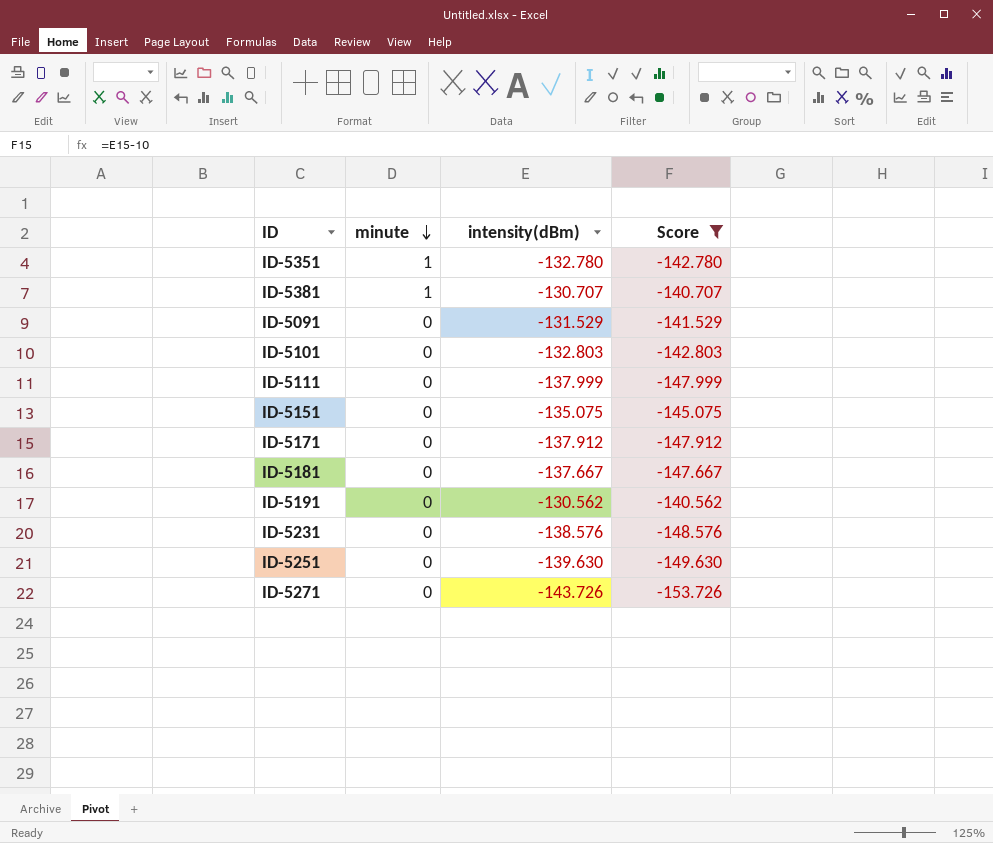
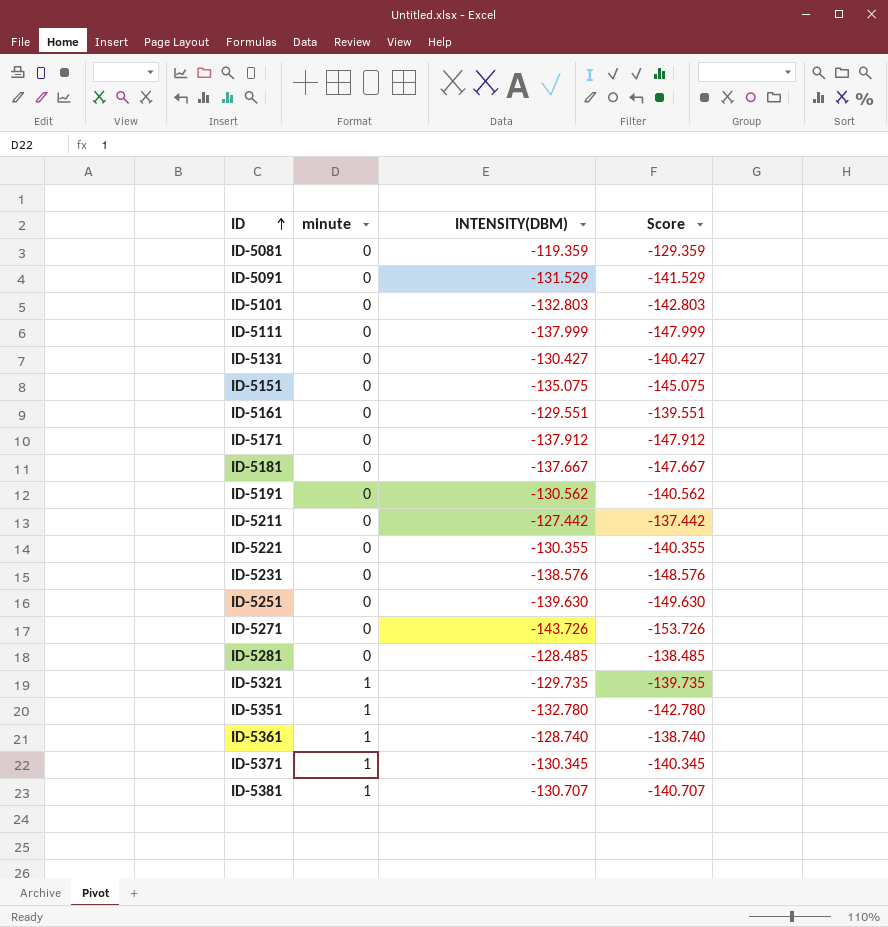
filter: Score <= -140.562 -> none
row order: minute descending -> ID ascending
column name: intensity(dBm) -> INTENSITY(DBM)

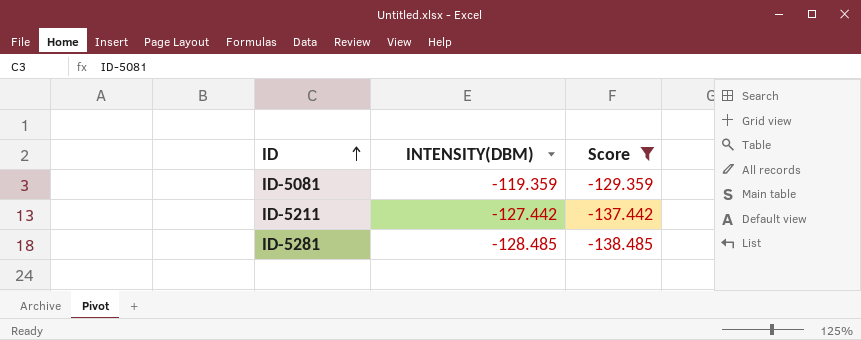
filter: none -> Score >= -138.485
column minute | position: 2 -> none

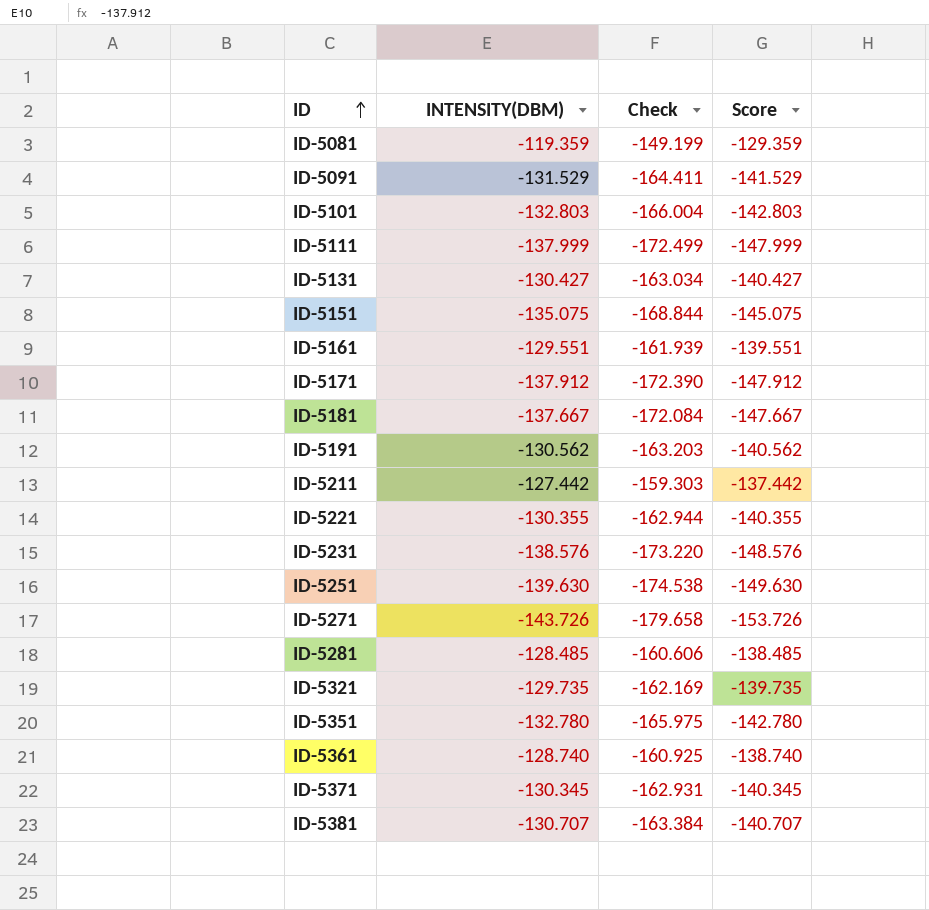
filter: Score >= -138.485 -> none
column Check | formula: none -> [INTENSITY(DBM)] * 1.25

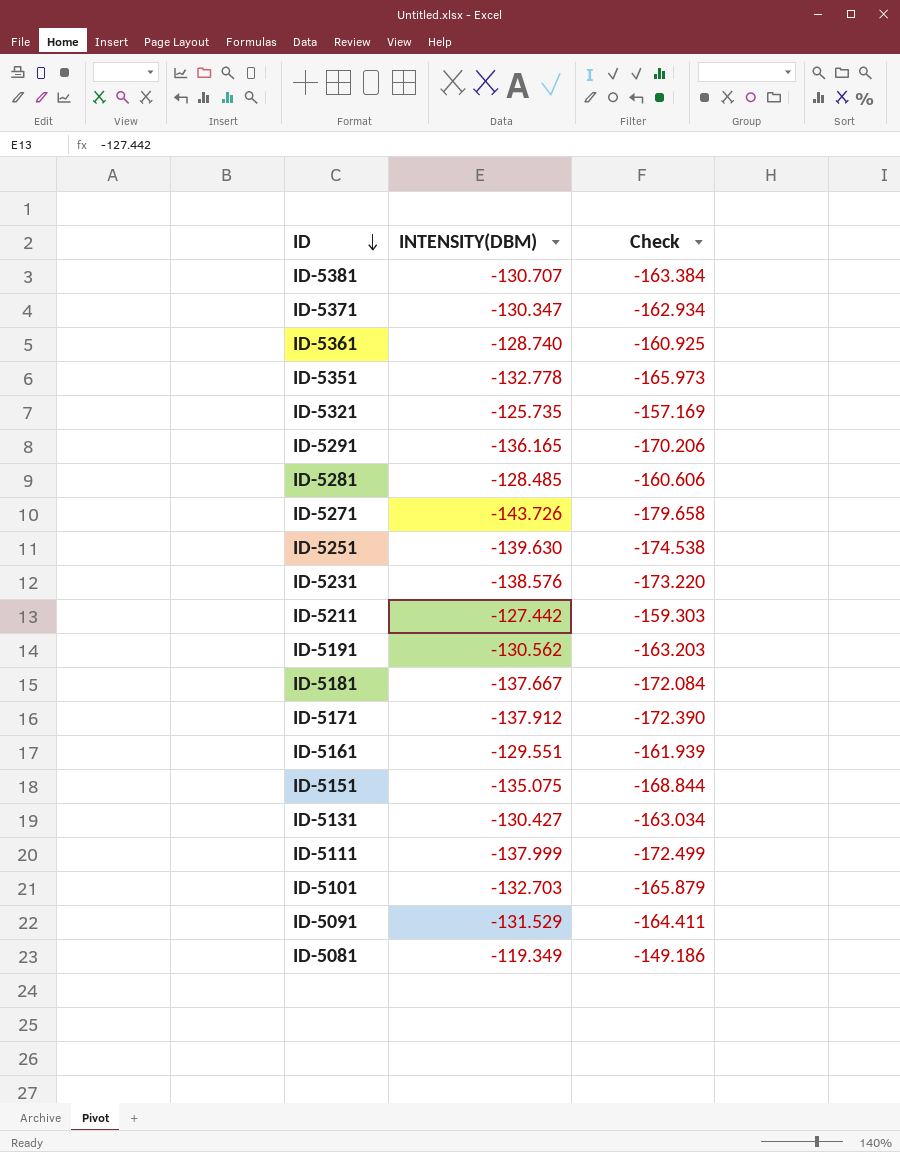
row order: ID ascending -> ID descending
column Score | formula: [INTENSITY(DBM)] - 10 -> none
row ID-5221: -130.355 | -162.944 | -140.355 -> none
ID-5371 | INTENSITY(DBM): -130.345 -> -130.347
ID-5371 | Check: -162.931 -> -162.934
ID-5351 | INTENSITY(DBM): -132.780 -> -132.778
ID-5351 | Check: -165.975 -> -165.973
ID-5321 | INTENSITY(DBM): -129.735 -> -125.735
ID-5321 | Check: -162.169 -> -157.169
row ID-5291: none -> -136.165 | -170.206
ID-5101 | INTENSITY(DBM): -132.803 -> -132.703
ID-5101 | Check: -166.004 -> -165.879
ID-5081 | INTENSITY(DBM): -119.359 -> -119.349
ID-5081 | Check: -149.199 -> -149.186

